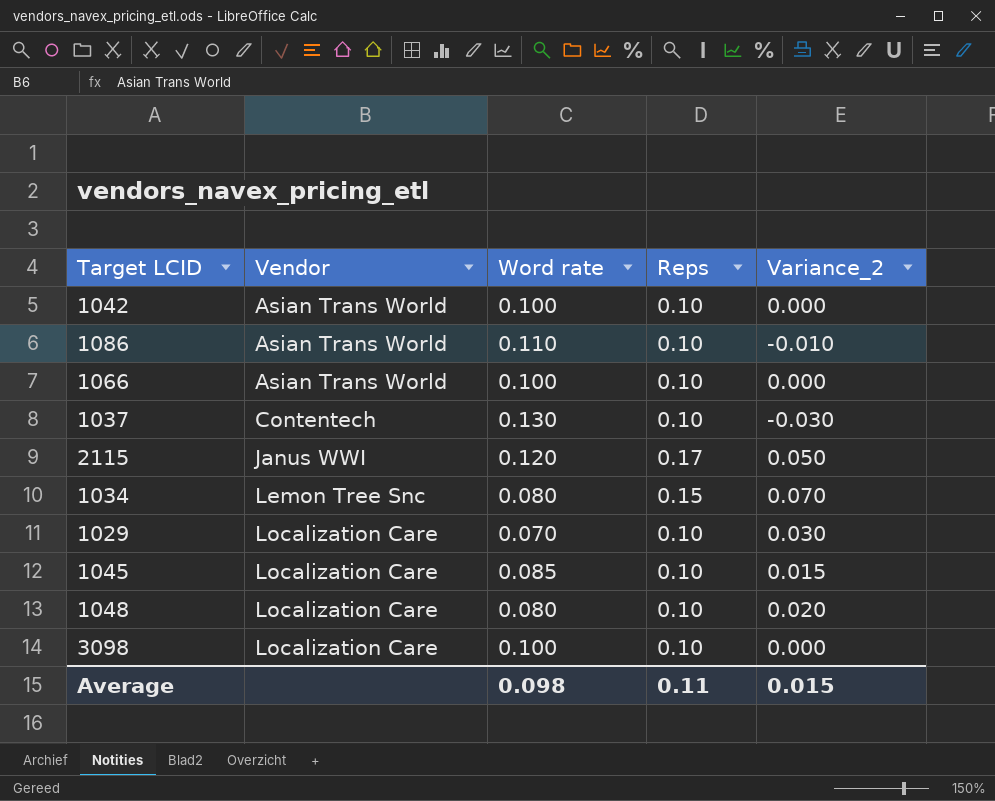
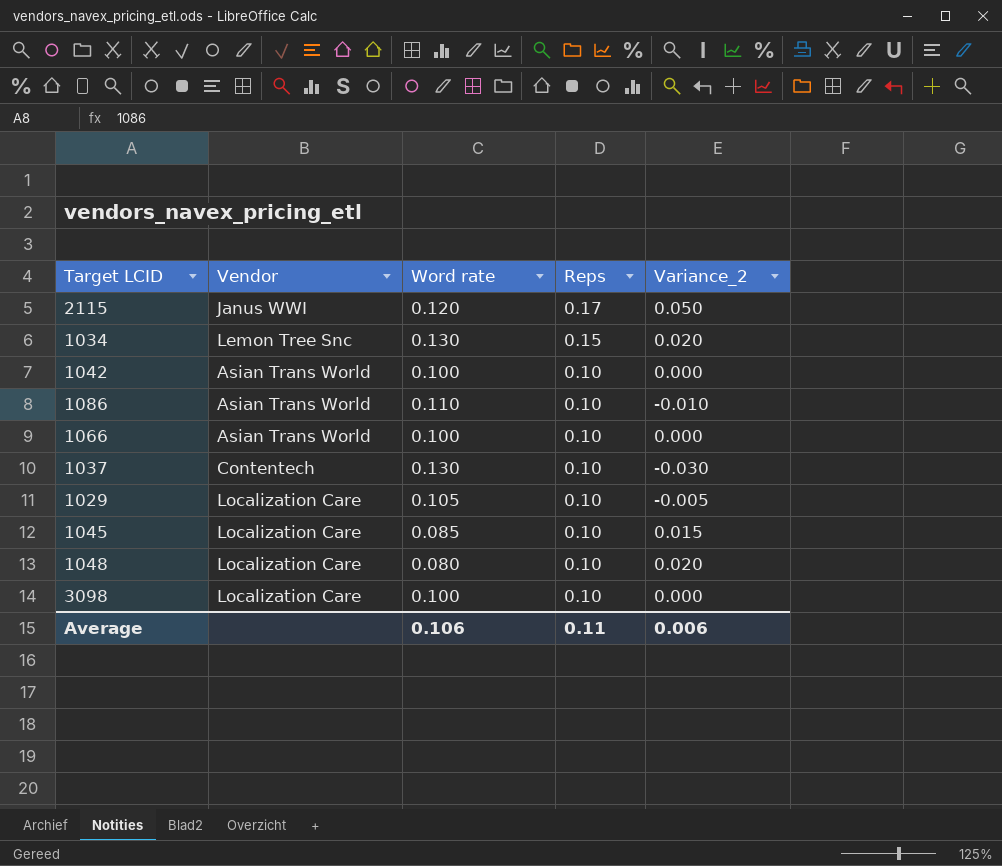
row order: Vendor ascending -> Reps descending
1034 | Word rate: 0.080 -> 0.130
1034 | Variance_2: 0.070 -> 0.020
1029 | Word rate: 0.070 -> 0.105
1029 | Variance_2: 0.030 -> -0.005
Average | Word rate: 0.098 -> 0.106
Average | Variance_2: 0.015 -> 0.006

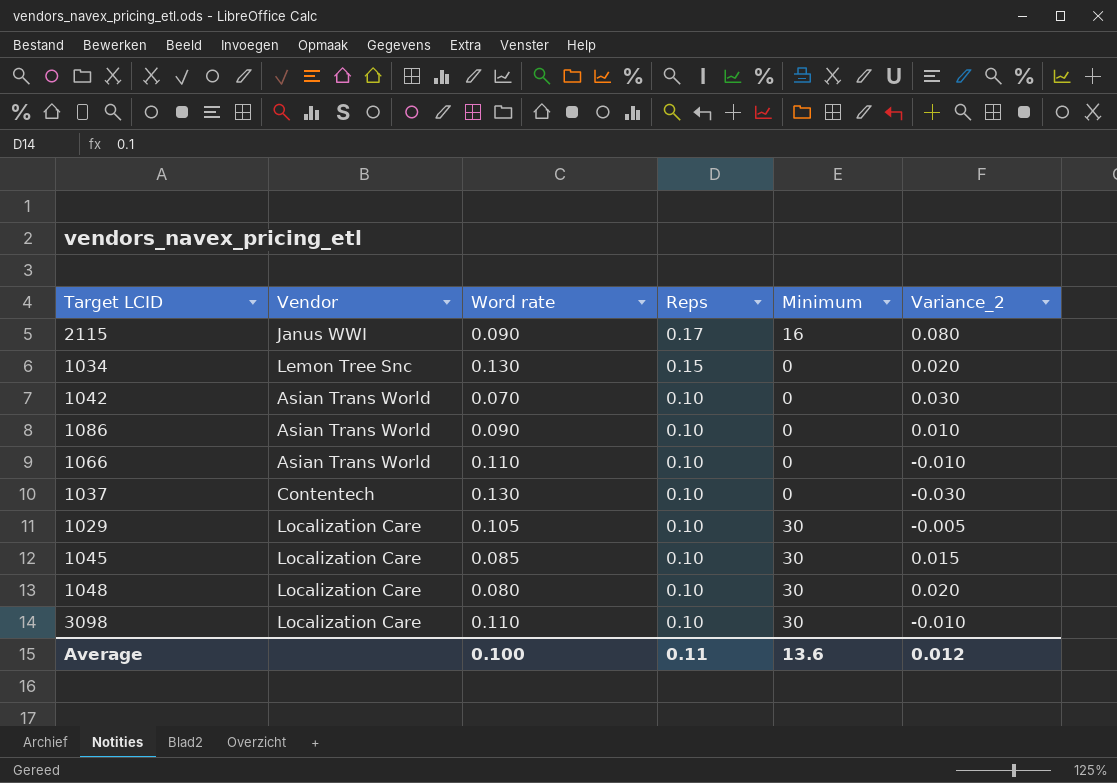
column Minimum | position: none -> 5
2115 | Word rate: 0.120 -> 0.090
2115 | Variance_2: 0.050 -> 0.080
1042 | Word rate: 0.100 -> 0.070
1042 | Variance_2: 0.000 -> 0.030
1086 | Word rate: 0.110 -> 0.090
1086 | Variance_2: -0.010 -> 0.010
1066 | Word rate: 0.100 -> 0.110
1066 | Variance_2: 0.000 -> -0.010
3098 | Word rate: 0.100 -> 0.110
3098 | Variance_2: 0.000 -> -0.010
Average | Word rate: 0.106 -> 0.100
Average | Variance_2: 0.006 -> 0.012

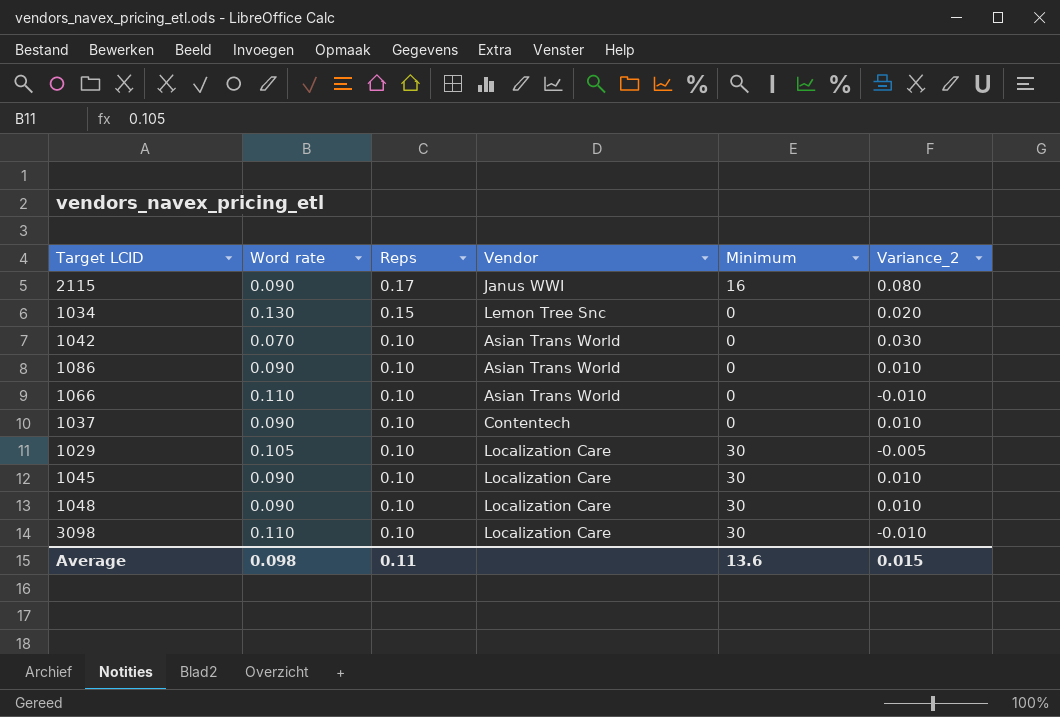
column Vendor | position: 2 -> 4
1037 | Word rate: 0.130 -> 0.090
1037 | Variance_2: -0.030 -> 0.010
1045 | Word rate: 0.085 -> 0.090
1045 | Variance_2: 0.015 -> 0.010
1048 | Word rate: 0.080 -> 0.090
1048 | Variance_2: 0.020 -> 0.010
Average | Word rate: 0.100 -> 0.098
Average | Variance_2: 0.012 -> 0.015

